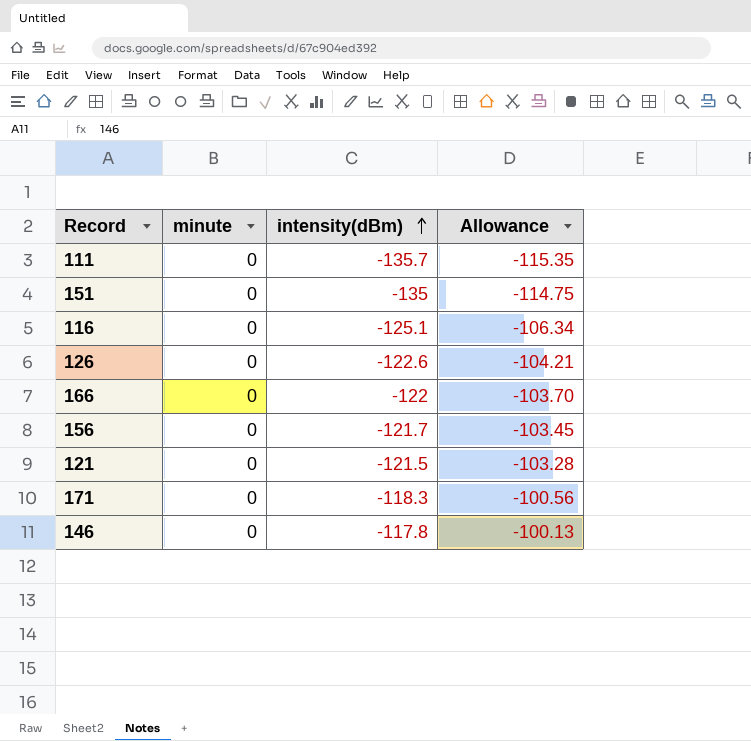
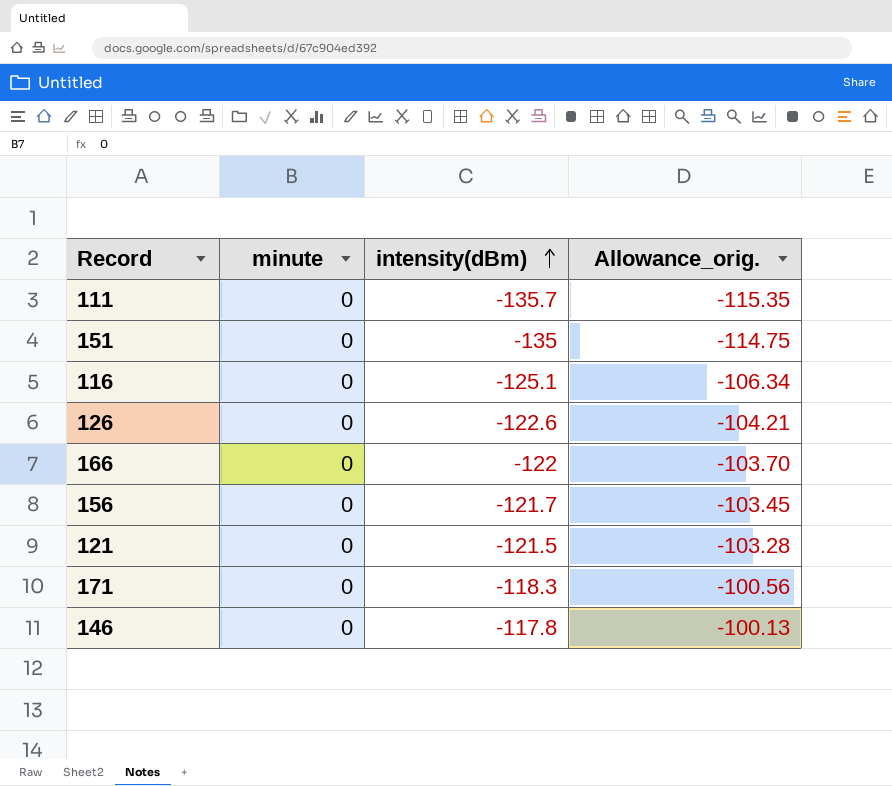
column name: Allowance -> Allowance_orig.

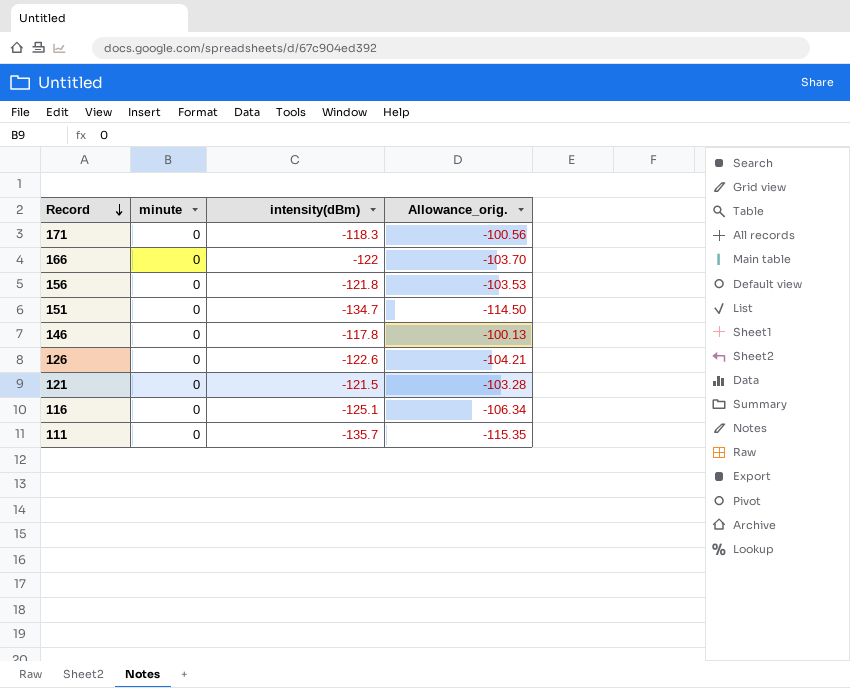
row order: intensity(dBm) ascending -> Record descending
156 | intensity(dBm): -121.7 -> -121.8
156 | Allowance_orig.: -103.45 -> -103.53
151 | intensity(dBm): -135 -> -134.7
151 | Allowance_orig.: -114.75 -> -114.50

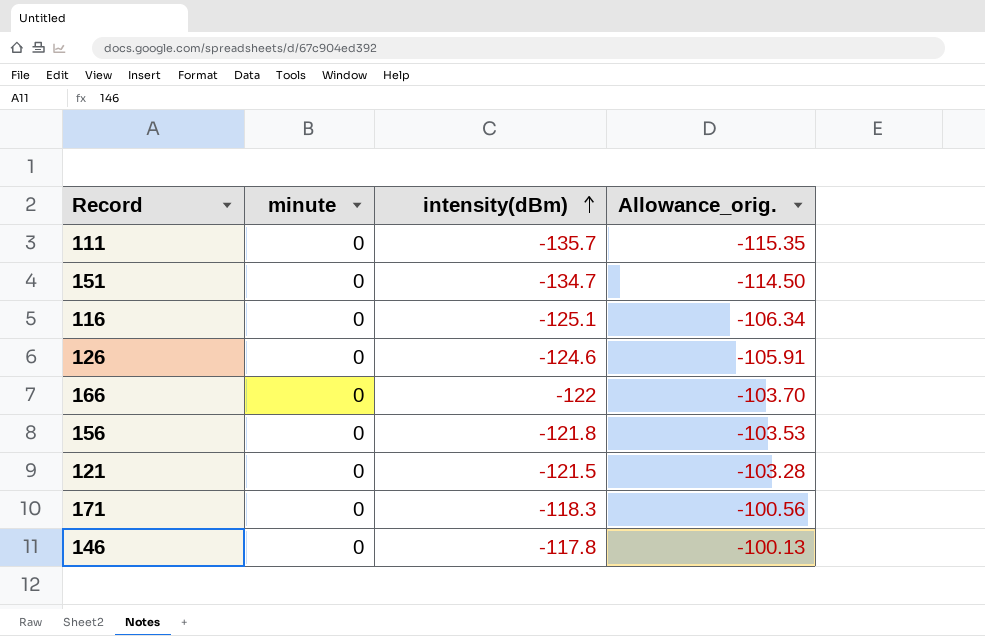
row order: Record descending -> intensity(dBm) ascending
126 | intensity(dBm): -122.6 -> -124.6
126 | Allowance_orig.: -104.21 -> -105.91

